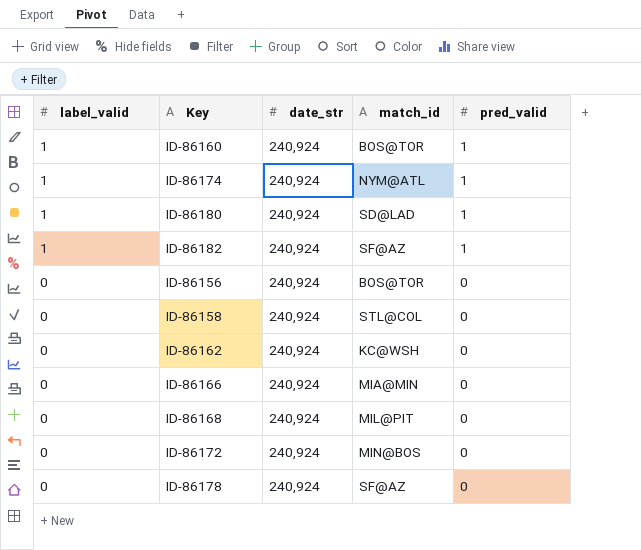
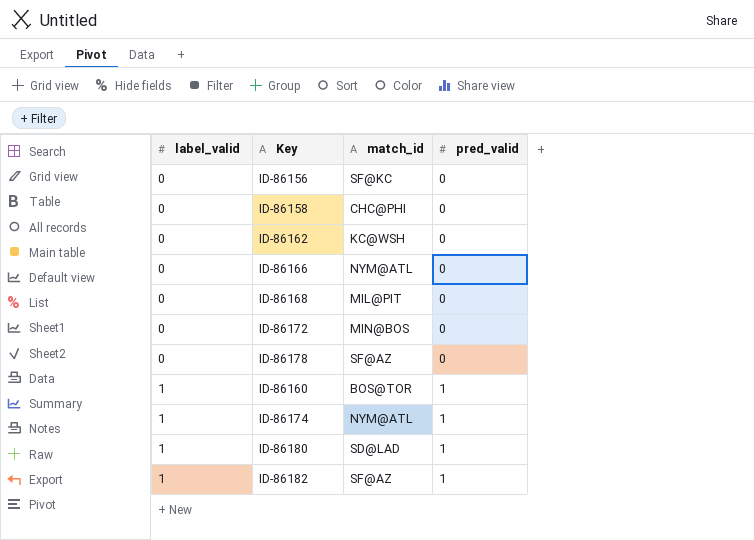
row order: label_valid descending -> label_valid ascending
column date_str | position: 3 -> none
ID-86156 | match_id: BOS@TOR -> SF@KC
ID-86158 | match_id: STL@COL -> CHC@PHI
ID-86166 | match_id: MIA@MIN -> NYM@ATL

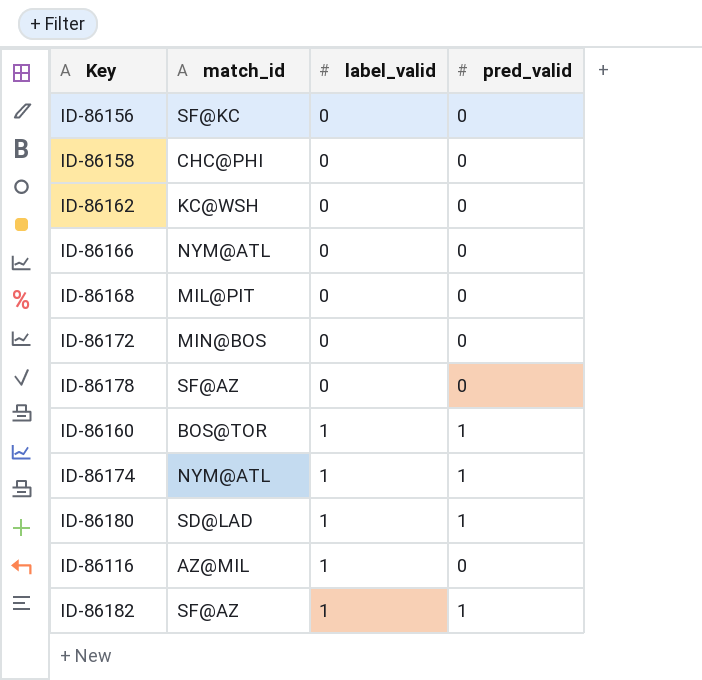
column label_valid | position: 1 -> 3
row ID-86116: none -> AZ@MIL | 1 | 0

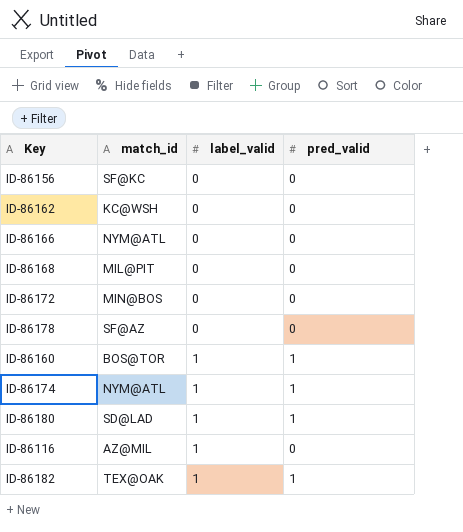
row ID-86158: CHC@PHI | 0 | 0 -> none
ID-86182 | match_id: SF@AZ -> TEX@OAK

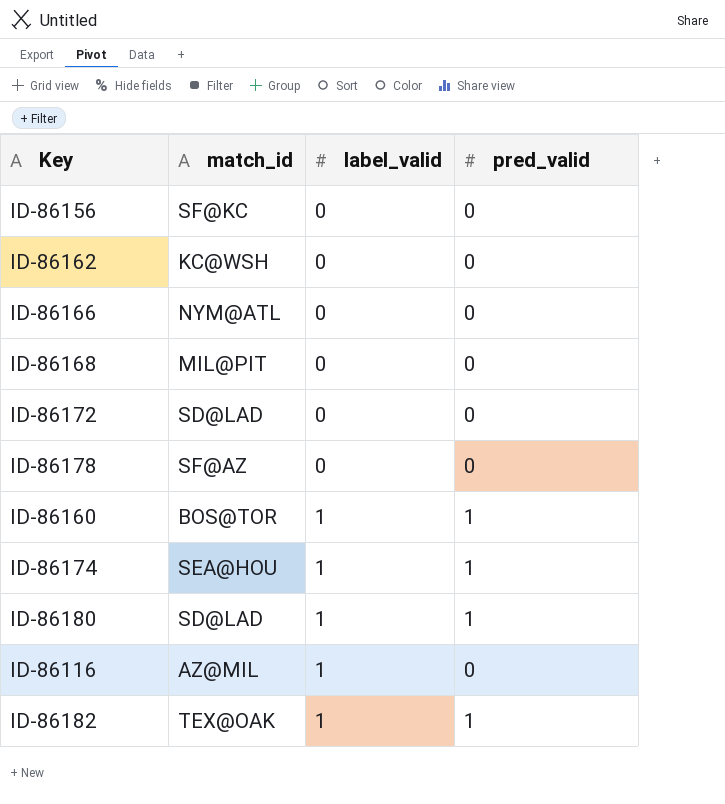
ID-86172 | match_id: MIN@BOS -> SD@LAD
ID-86174 | match_id: NYM@ATL -> SEA@HOU

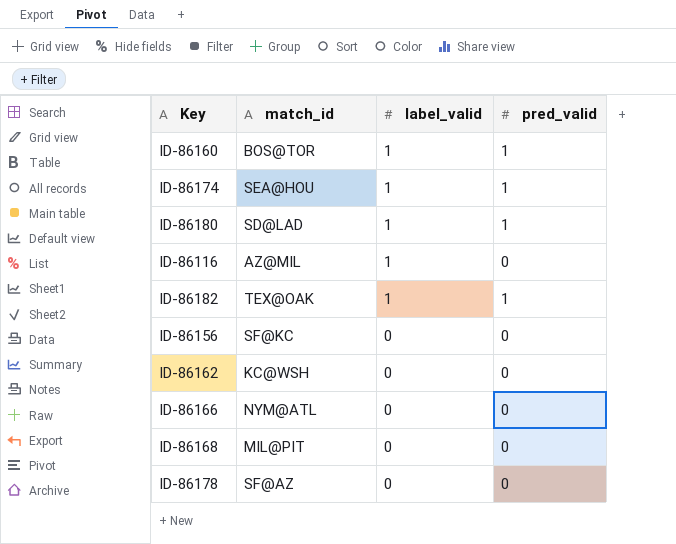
row order: label_valid ascending -> label_valid descending
row ID-86172: SD@LAD | 0 | 0 -> none

